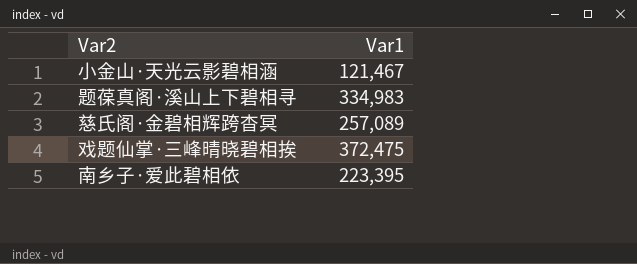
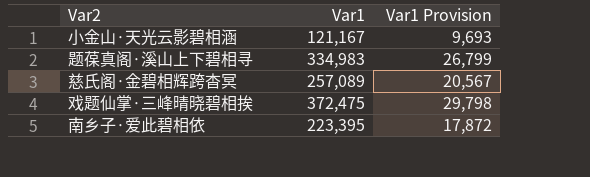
column Var1 Provision | formula: none -> [Var1] * 0.08
小金山·天光云影碧相涵 | Var1: 121,467 -> 121,167

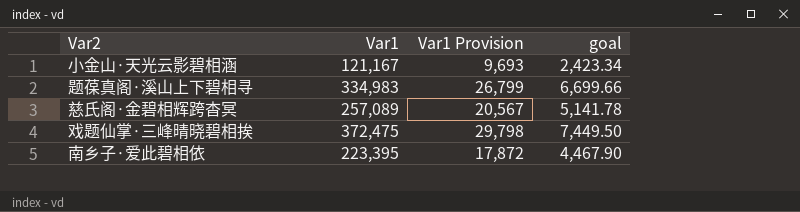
column goal | formula: none -> [Var1] * 0.02

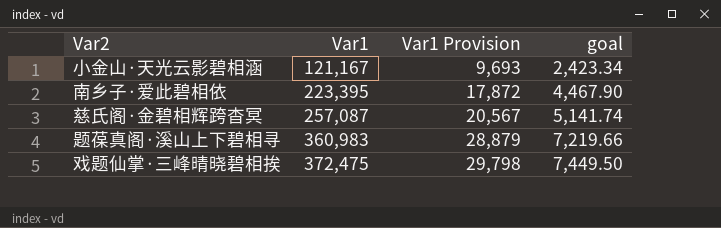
row order: none -> Var1 ascending
慈氏阁·金碧相辉跨杳冥 | Var1: 257,089 -> 257,087
慈氏阁·金碧相辉跨杳冥 | goal: 5,141.78 -> 5,141.74
题葆真阁·溪山上下碧相寻 | Var1: 334,983 -> 360,983
题葆真阁·溪山上下碧相寻 | Var1 Provision: 26,799 -> 28,879
题葆真阁·溪山上下碧相寻 | goal: 6,699.66 -> 7,219.66

